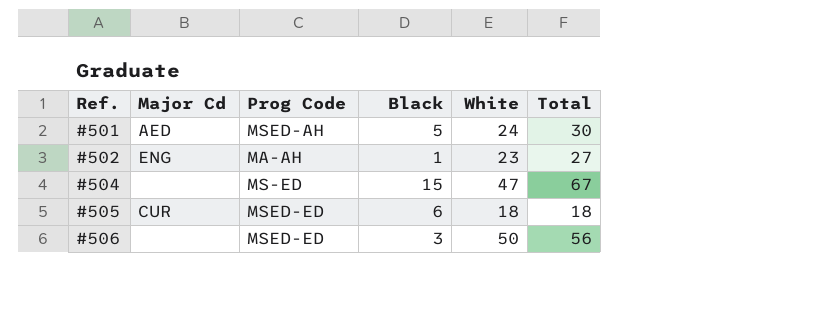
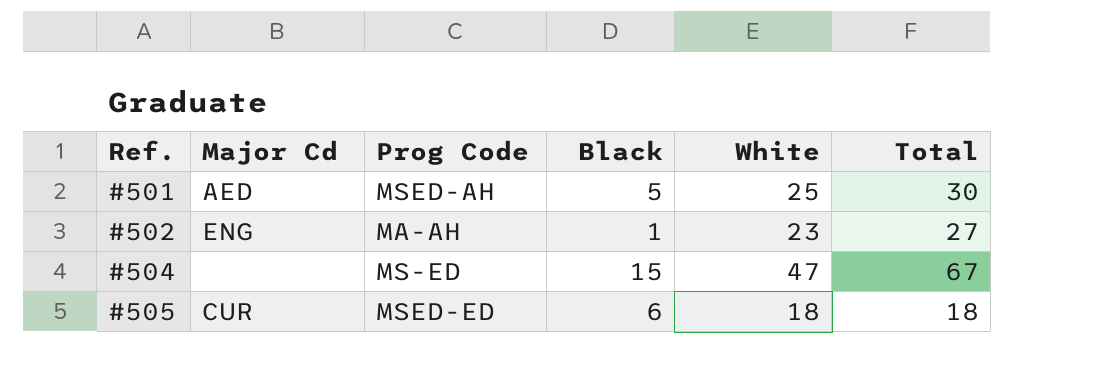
row #506: none | MSED-ED | 3 | 50 | 56 -> none
#501 | White: 24 -> 25

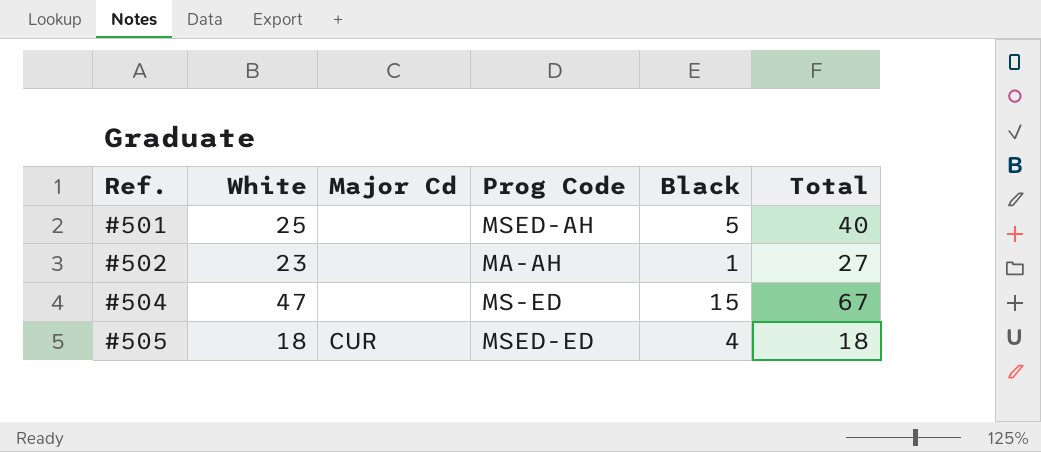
column White | position: 5 -> 2
#501 | Major Cd: AED -> none
#501 | Total: 30 -> 40
#502 | Major Cd: ENG -> none
#505 | Black: 6 -> 4

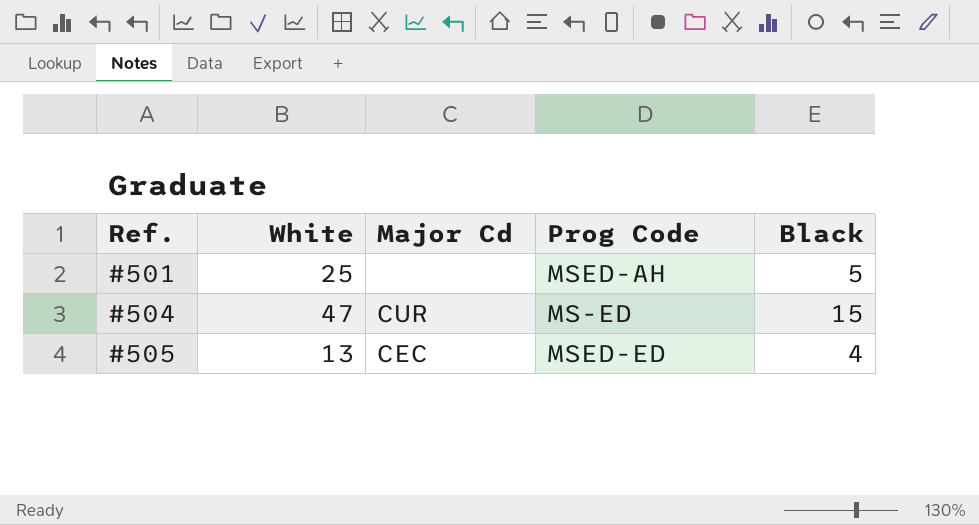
column Total | position: 6 -> none
row #502: 23 | none | MA-AH | 1 | 27 -> none
#504 | Major Cd: none -> CUR
#505 | White: 18 -> 13
#505 | Major Cd: CUR -> CEC

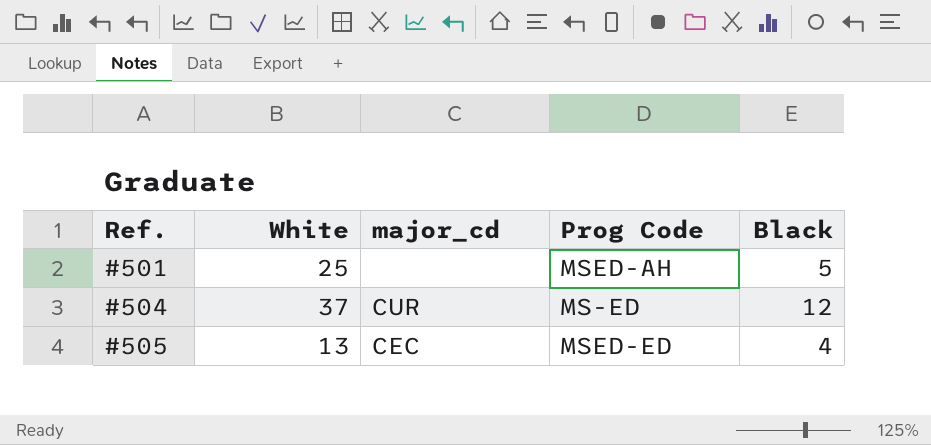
column name: Major Cd -> major_cd
#504 | White: 47 -> 37
#504 | Black: 15 -> 12

